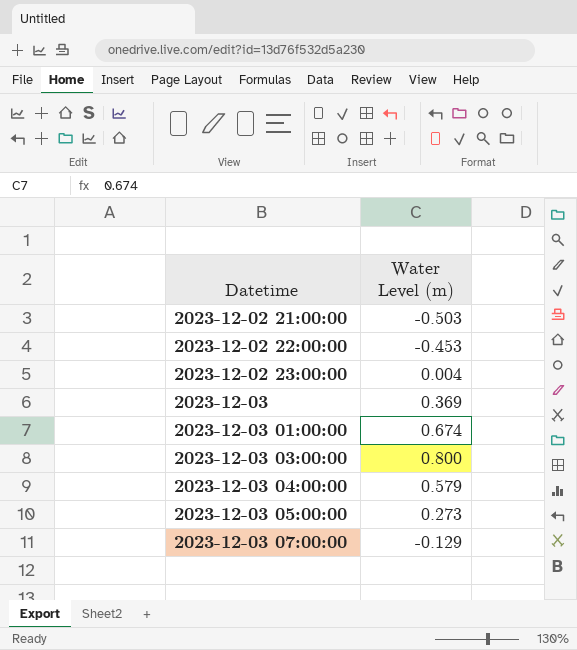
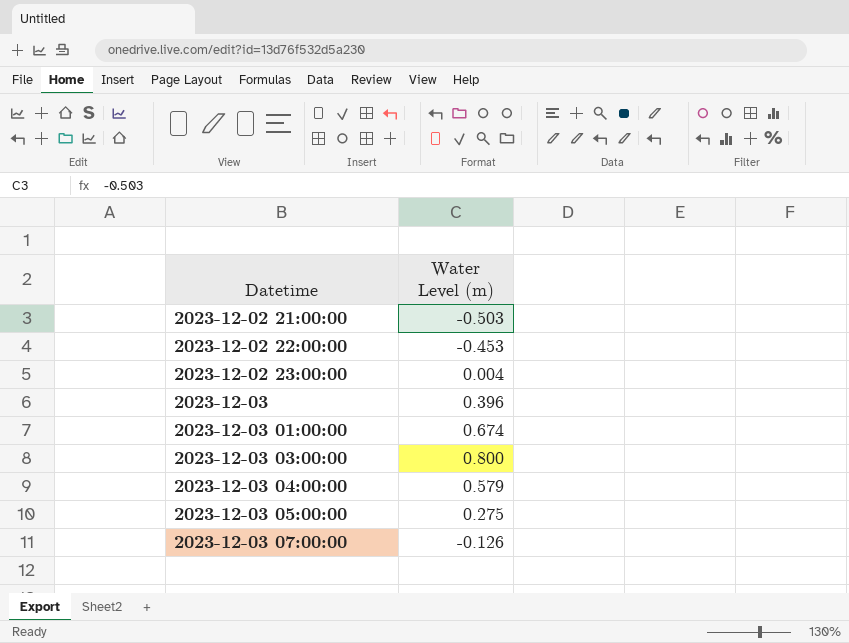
2023-12-03 | Water Level (m): 0.369 -> 0.396
2023-12-03 05:00:00 | Water Level (m): 0.273 -> 0.275
2023-12-03 07:00:00 | Water Level (m): -0.129 -> -0.126

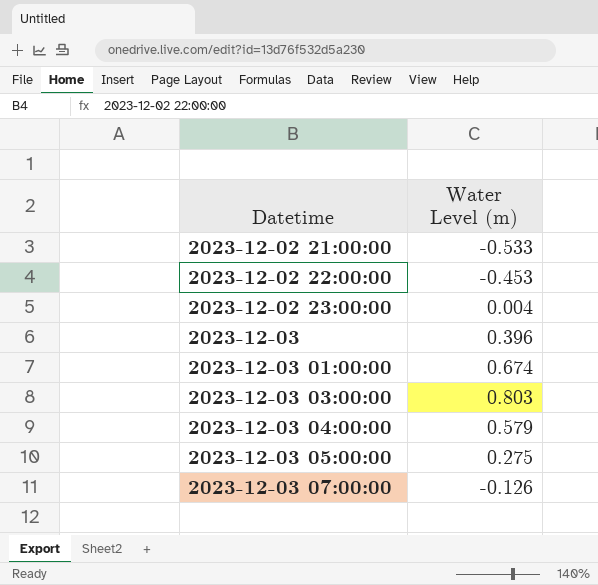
2023-12-02 21:00:00 | Water Level (m): -0.503 -> -0.533
2023-12-03 03:00:00 | Water Level (m): 0.800 -> 0.803

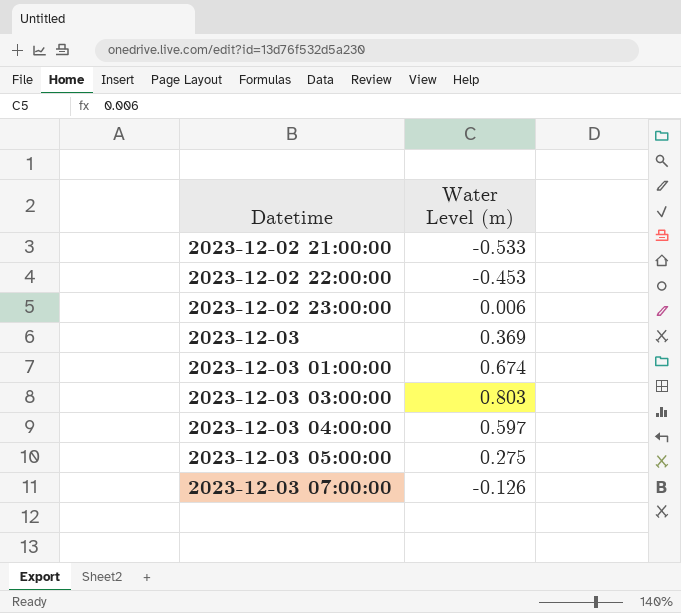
2023-12-02 23:00:00 | Water Level (m): 0.004 -> 0.006
2023-12-03 | Water Level (m): 0.396 -> 0.369
2023-12-03 04:00:00 | Water Level (m): 0.579 -> 0.597

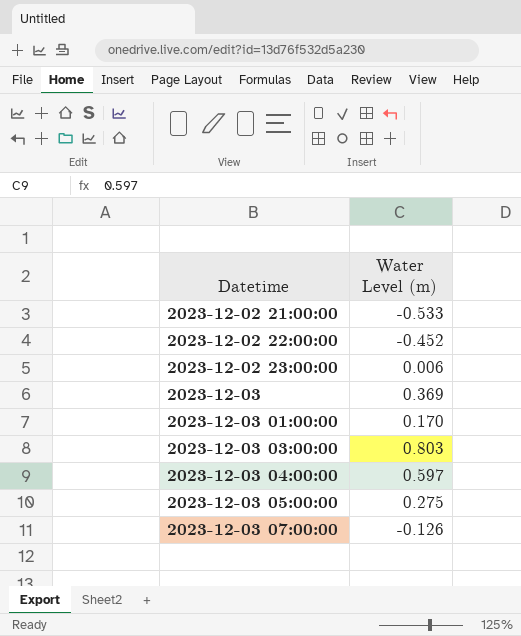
2023-12-02 22:00:00 | Water Level (m): -0.453 -> -0.452
2023-12-03 01:00:00 | Water Level (m): 0.674 -> 0.170

